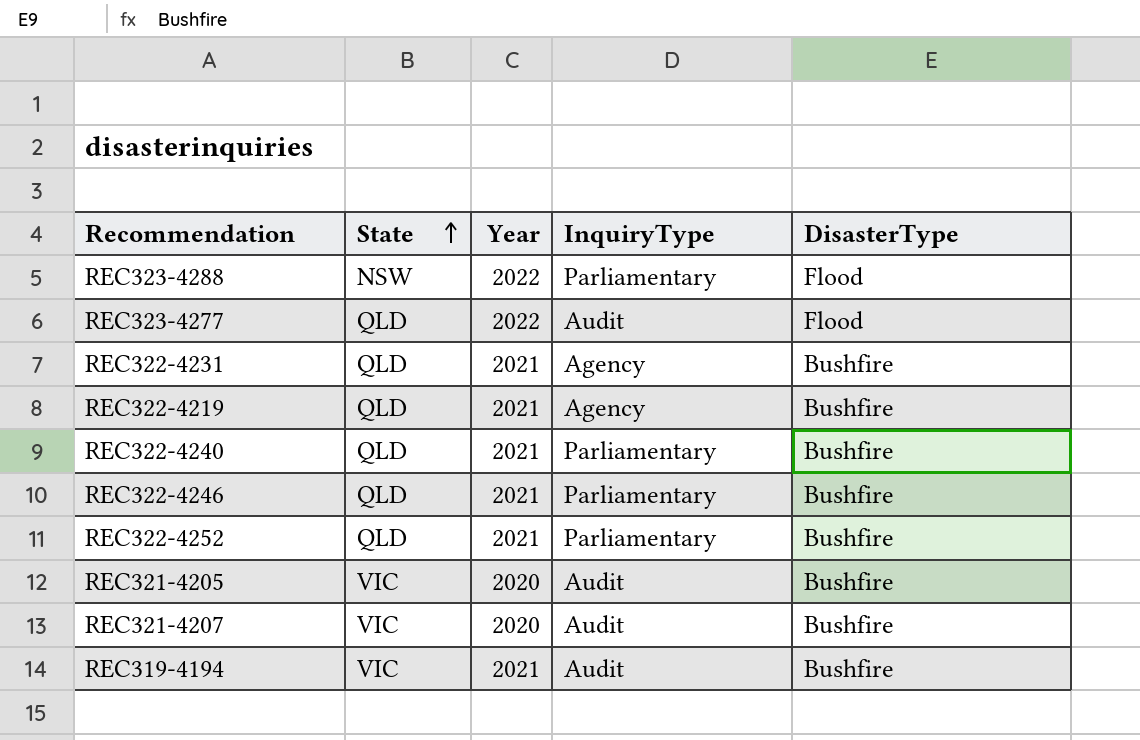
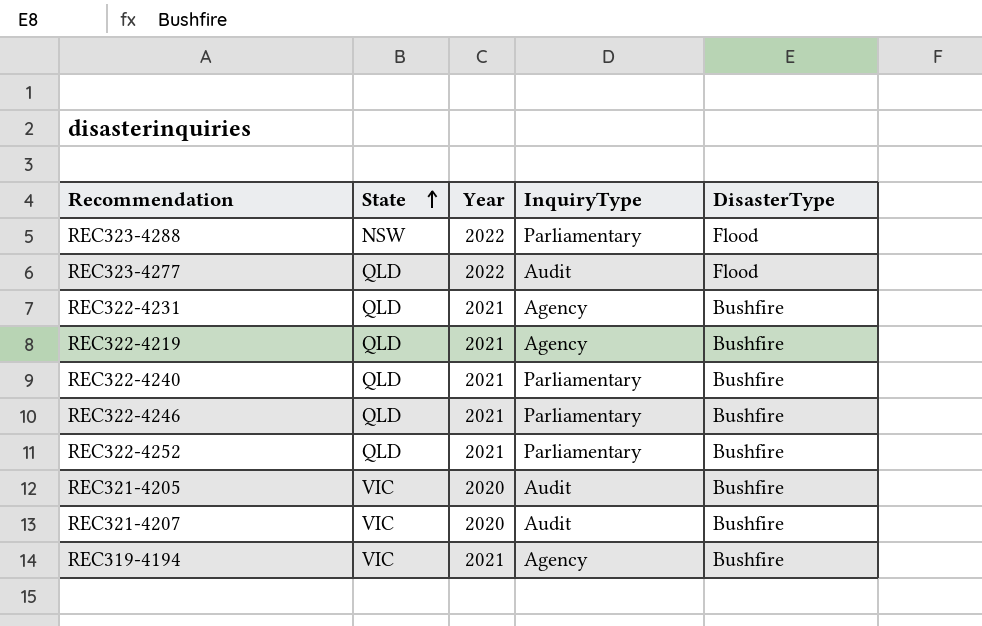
REC319-4194 | InquiryType: Audit -> Agency

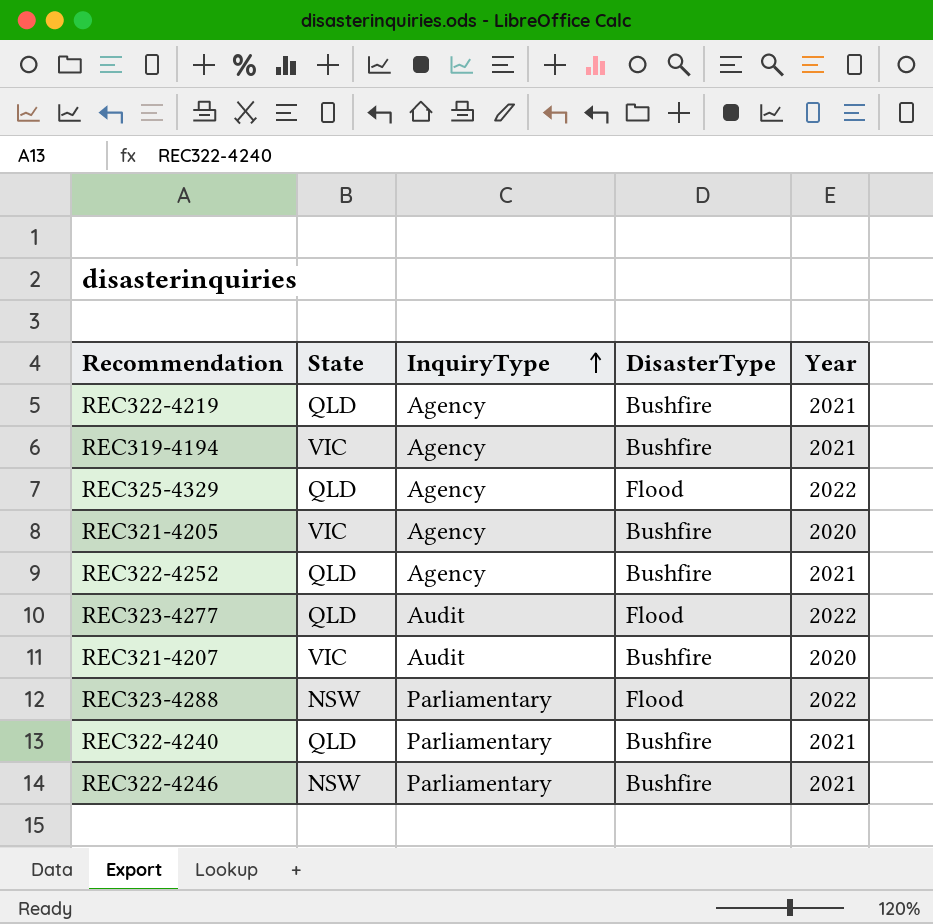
row order: State ascending -> InquiryType ascending
column Year | position: 3 -> 5
row REC322-4231: QLD | 2021 | Agency | Bushfire -> none
row REC325-4329: none -> QLD | Agency | Flood | 2022
REC321-4205 | InquiryType: Audit -> Agency
REC322-4252 | InquiryType: Parliamentary -> Agency
REC322-4246 | State: QLD -> NSW

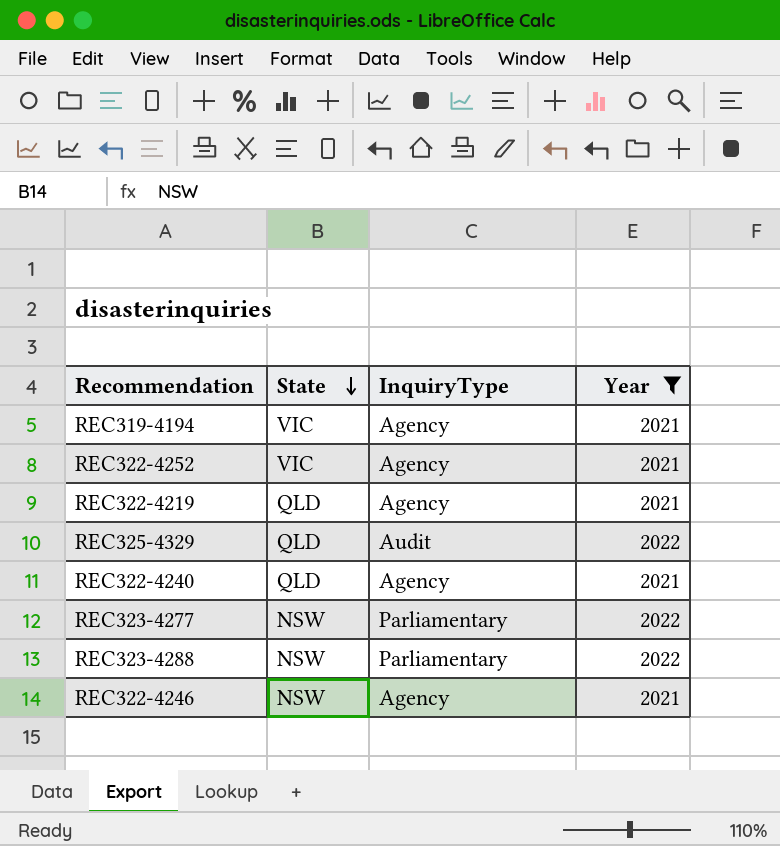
filter: none -> Year != 2020
row order: InquiryType ascending -> State descending
column DisasterType | position: 4 -> none
REC322-4252 | State: QLD -> VIC
REC325-4329 | InquiryType: Agency -> Audit
REC322-4240 | InquiryType: Parliamentary -> Agency
REC323-4277 | State: QLD -> NSW
REC323-4277 | InquiryType: Audit -> Parliamentary
REC322-4246 | InquiryType: Parliamentary -> Agency

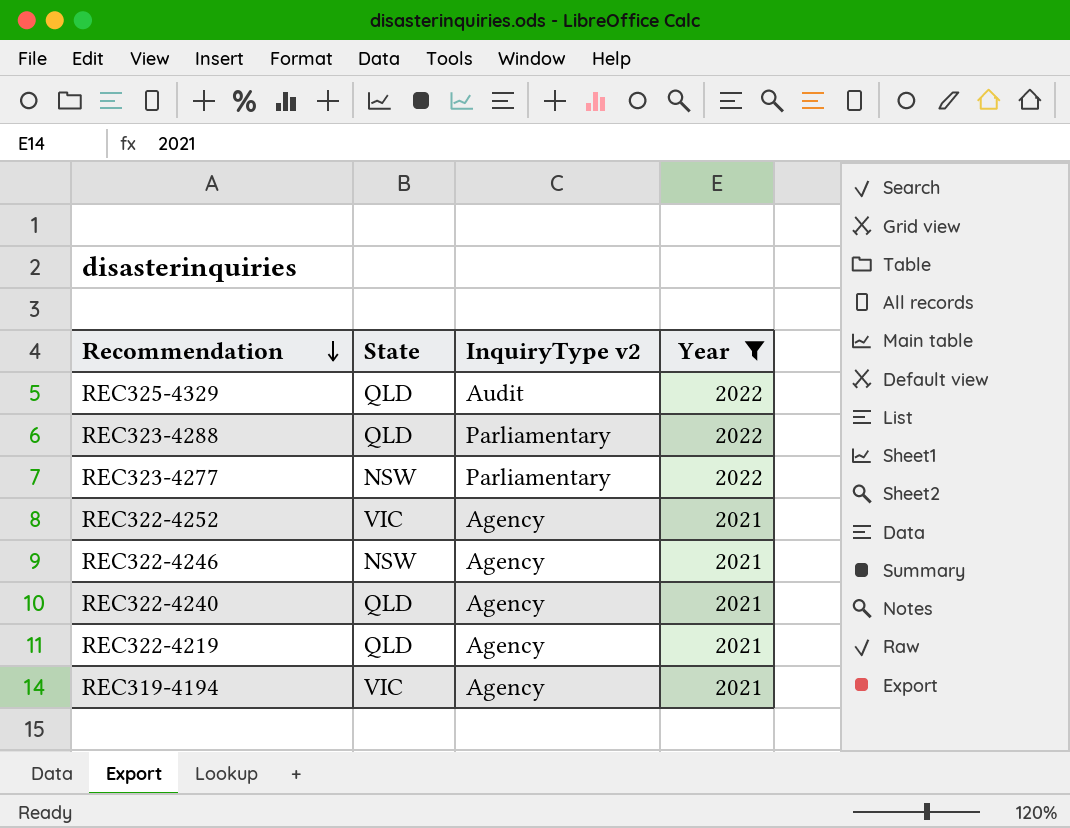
row order: State descending -> Recommendation descending
column name: InquiryType -> InquiryType v2
REC323-4288 | State: NSW -> QLD

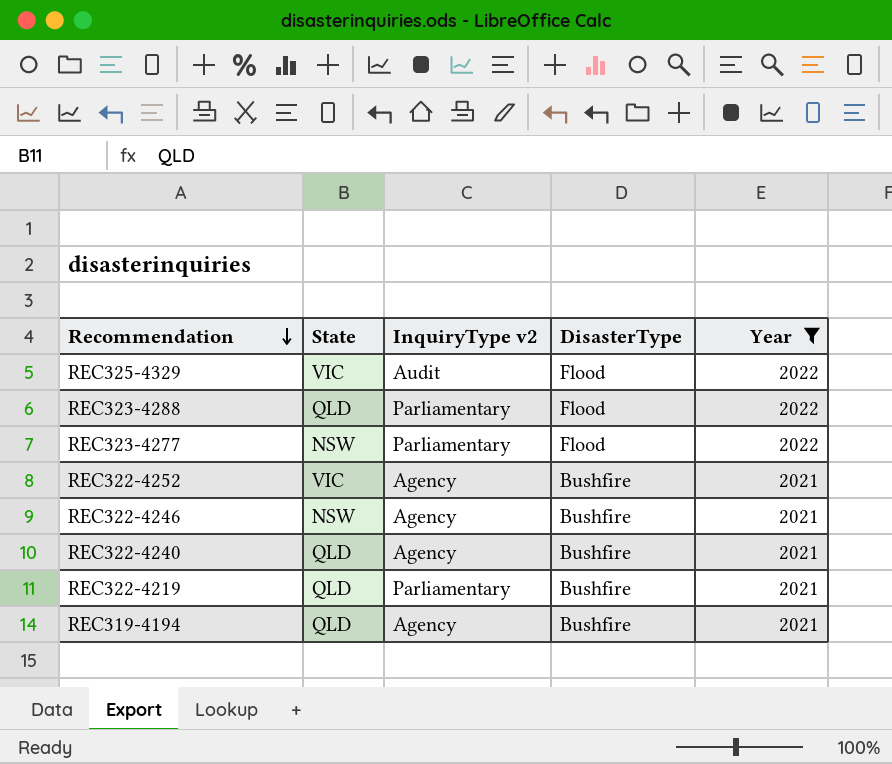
column DisasterType | position: none -> 4
REC325-4329 | State: QLD -> VIC
REC322-4219 | InquiryType v2: Agency -> Parliamentary
REC319-4194 | State: VIC -> QLD

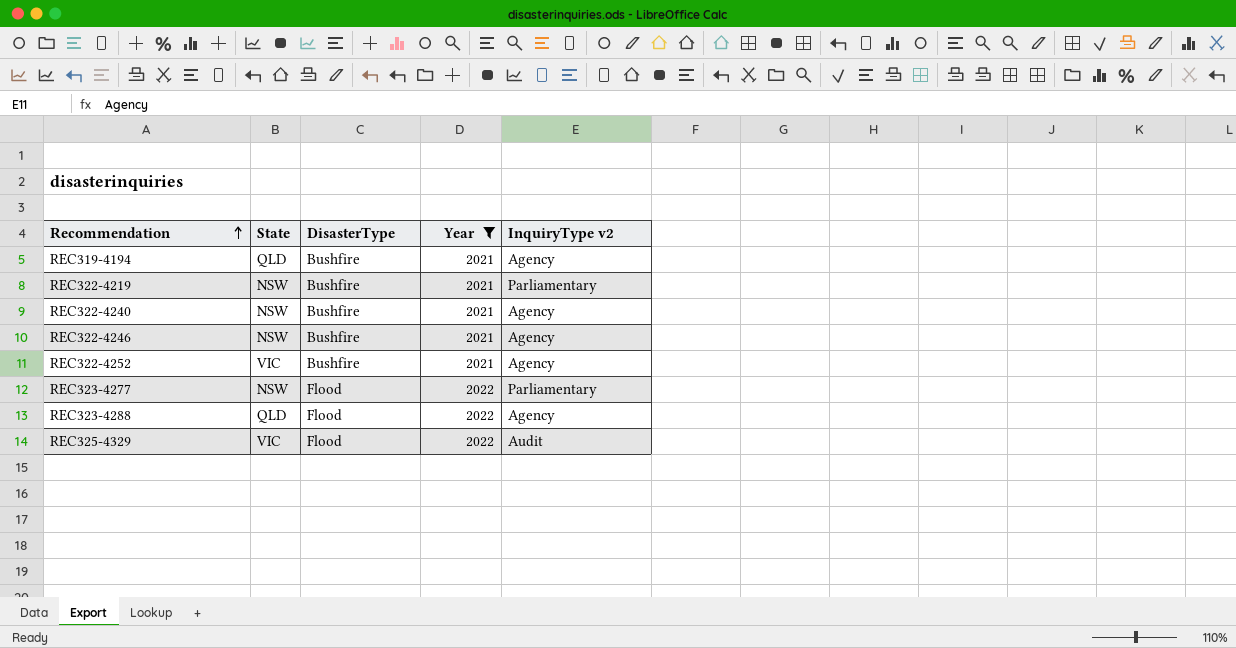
row order: Recommendation descending -> Recommendation ascending
column InquiryType v2 | position: 3 -> 5
REC322-4219 | State: QLD -> NSW
REC322-4240 | State: QLD -> NSW
REC323-4288 | InquiryType v2: Parliamentary -> Agency

